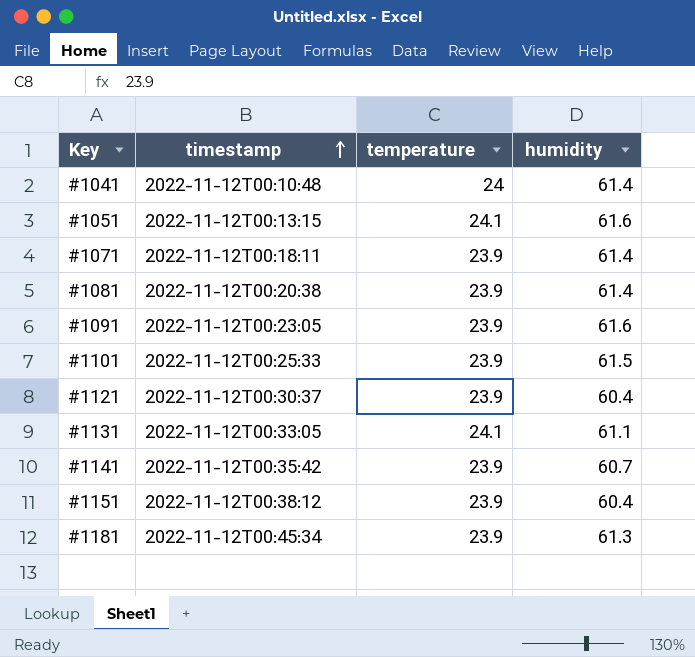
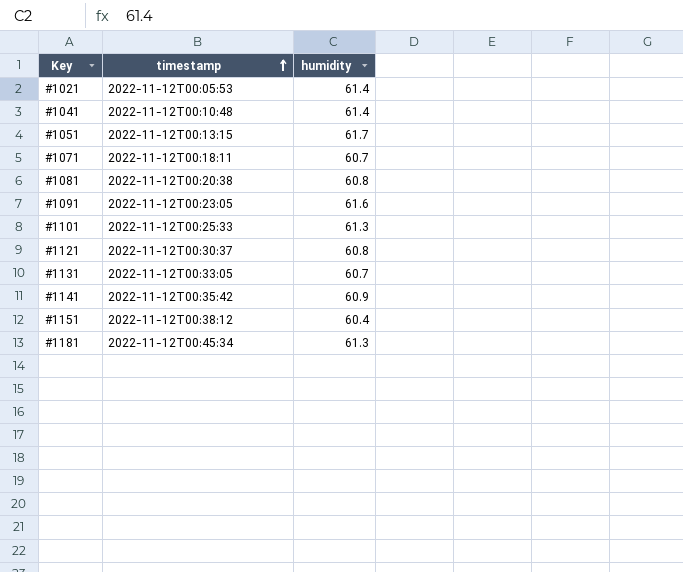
column temperature | position: 3 -> none
row #1021: none -> 2022-11-12T00:05:53 | 61.4
#1051 | humidity: 61.6 -> 61.7
#1071 | humidity: 61.4 -> 60.7
#1081 | humidity: 61.4 -> 60.8
#1101 | humidity: 61.5 -> 61.3
#1121 | humidity: 60.4 -> 60.8
#1131 | humidity: 61.1 -> 60.7
#1141 | humidity: 60.7 -> 60.9

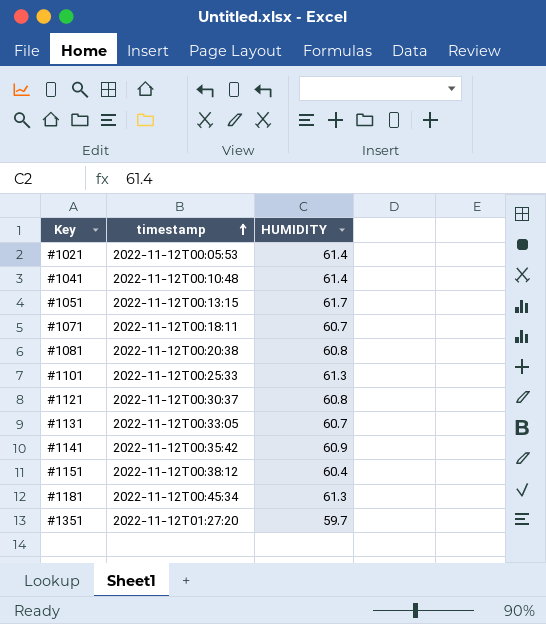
column name: humidity -> HUMIDITY
row #1091: 2022-11-12T00:23:05 | 61.6 -> none
row #1351: none -> 2022-11-12T01:27:20 | 59.7

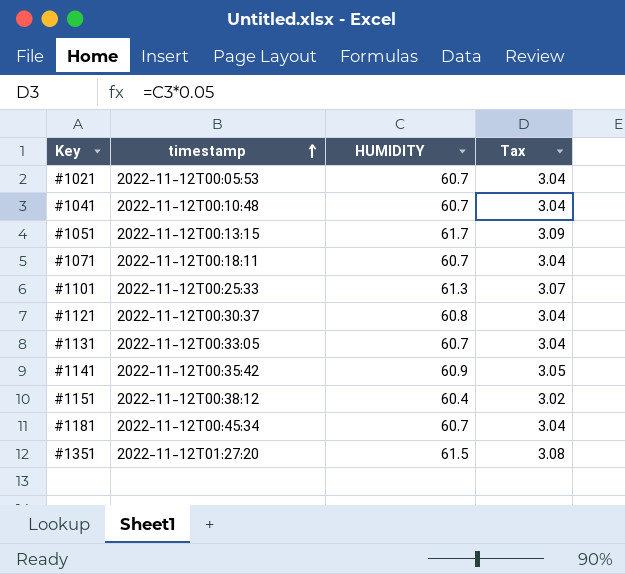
column Tax | formula: none -> [HUMIDITY] * 0.05
row #1081: 2022-11-12T00:20:38 | 60.8 -> none
#1021 | HUMIDITY: 61.4 -> 60.7
#1041 | HUMIDITY: 61.4 -> 60.7
#1181 | HUMIDITY: 61.3 -> 60.7
#1351 | HUMIDITY: 59.7 -> 61.5

